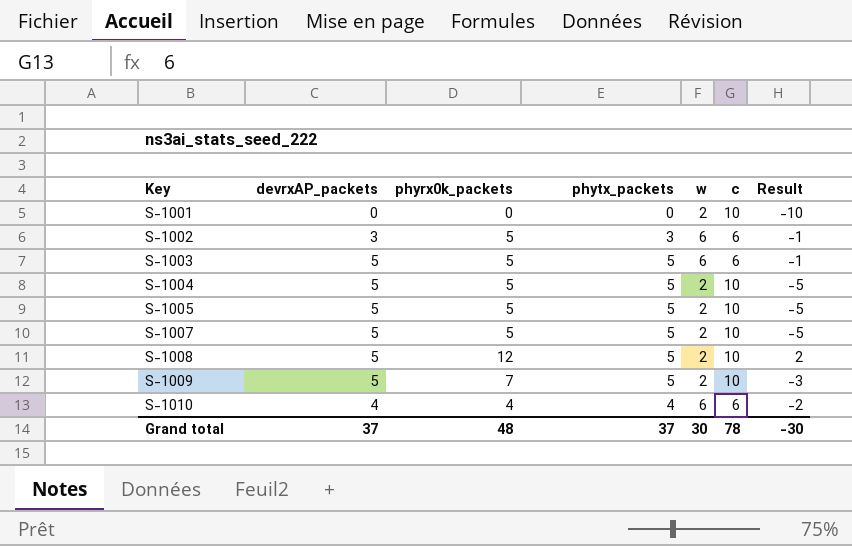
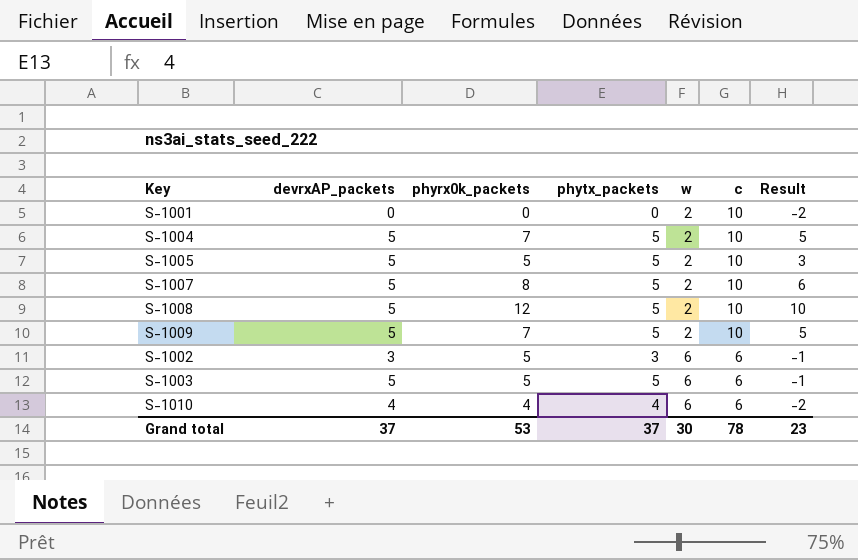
row order: Key ascending -> w ascending
column Result | formula: [phyrx0k_packets] - [c] -> [phyrx0k_packets] - [w]
S-1004 | phyrx0k_packets: 5 -> 7
S-1007 | phyrx0k_packets: 5 -> 8
Grand total | phyrx0k_packets: 48 -> 53
Grand total | Result: -30 -> 23

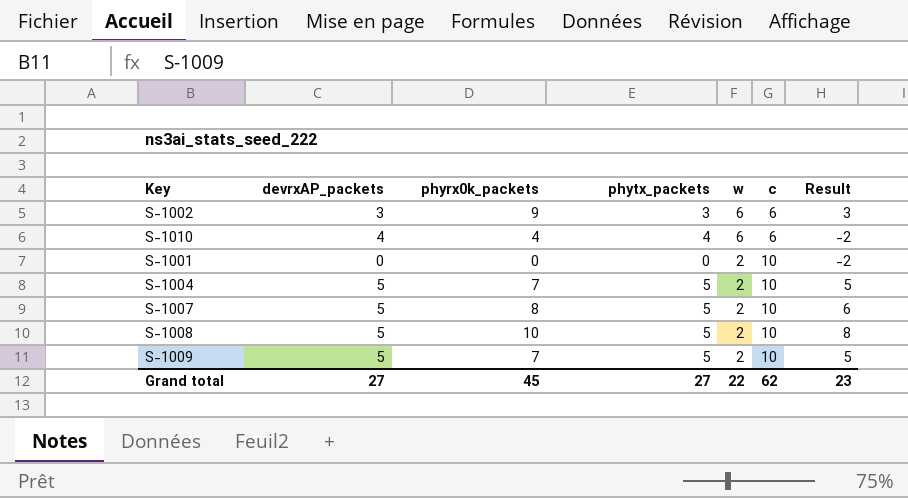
row order: w ascending -> w descending
row S-1005: 5 | 5 | 5 | 2 | 10 | 3 -> none
row S-1003: 5 | 5 | 5 | 6 | 6 | -1 -> none
S-1002 | phyrx0k_packets: 5 -> 9
S-1002 | Result: -1 -> 3
S-1008 | phyrx0k_packets: 12 -> 10
S-1008 | Result: 10 -> 8
Grand total | devrxAP_packets: 37 -> 27
Grand total | phyrx0k_packets: 53 -> 45
Grand total | phytx_packets: 37 -> 27
Grand total | w: 30 -> 22
Grand total | c: 78 -> 62

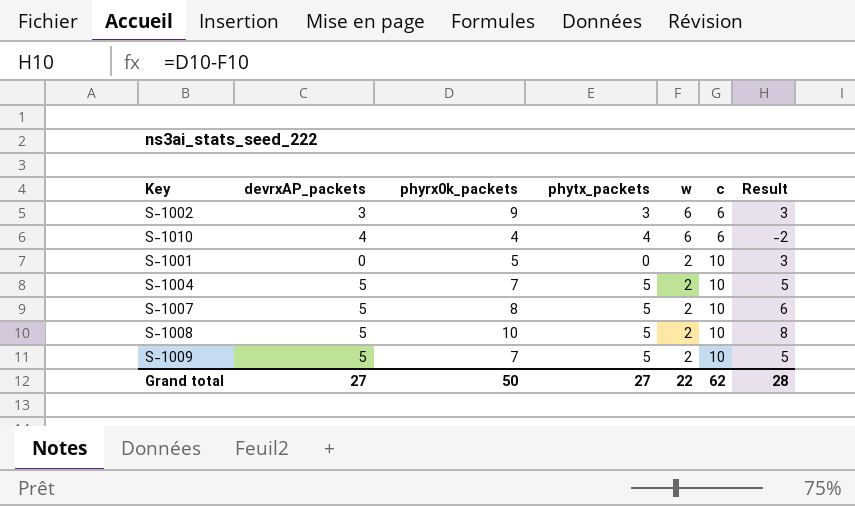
S-1001 | phyrx0k_packets: 0 -> 5
S-1001 | Result: -2 -> 3
Grand total | phyrx0k_packets: 45 -> 50
Grand total | Result: 23 -> 28

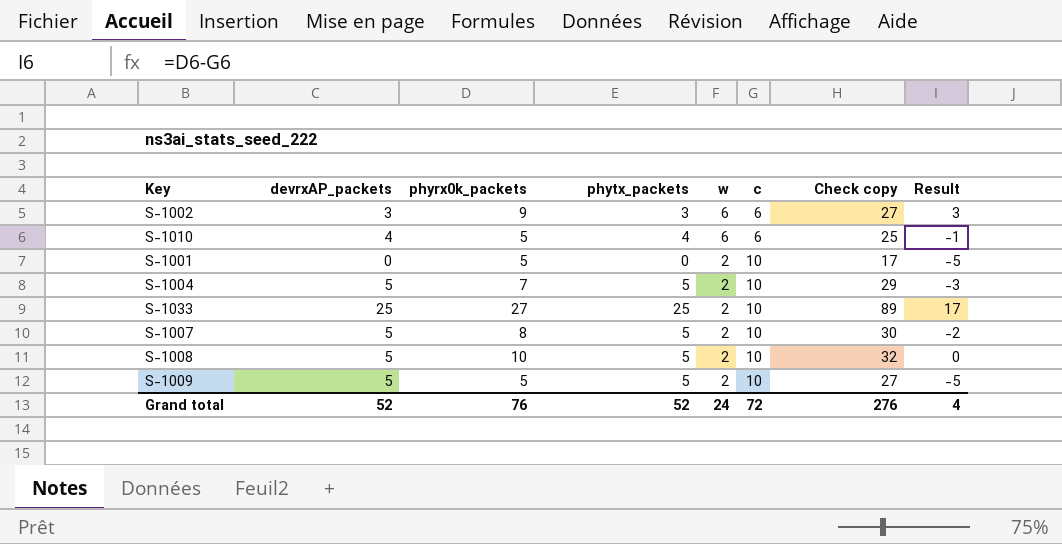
column Check copy | formula: none -> [devrxAP_packets] + [phyrx0k_packets] + [phytx_packets] + [w] + [c]
column Result | formula: [phyrx0k_packets] - [w] -> [phyrx0k_packets] - [c]
S-1010 | phyrx0k_packets: 4 -> 5
row S-1033: none -> 25 | 27 | 25 | 2 | 10 | 89 | 17
S-1009 | phyrx0k_packets: 7 -> 5
Grand total | devrxAP_packets: 27 -> 52
Grand total | phyrx0k_packets: 50 -> 76
Grand total | phytx_packets: 27 -> 52
Grand total | w: 22 -> 24
Grand total | c: 62 -> 72
Grand total | Result: 28 -> 4

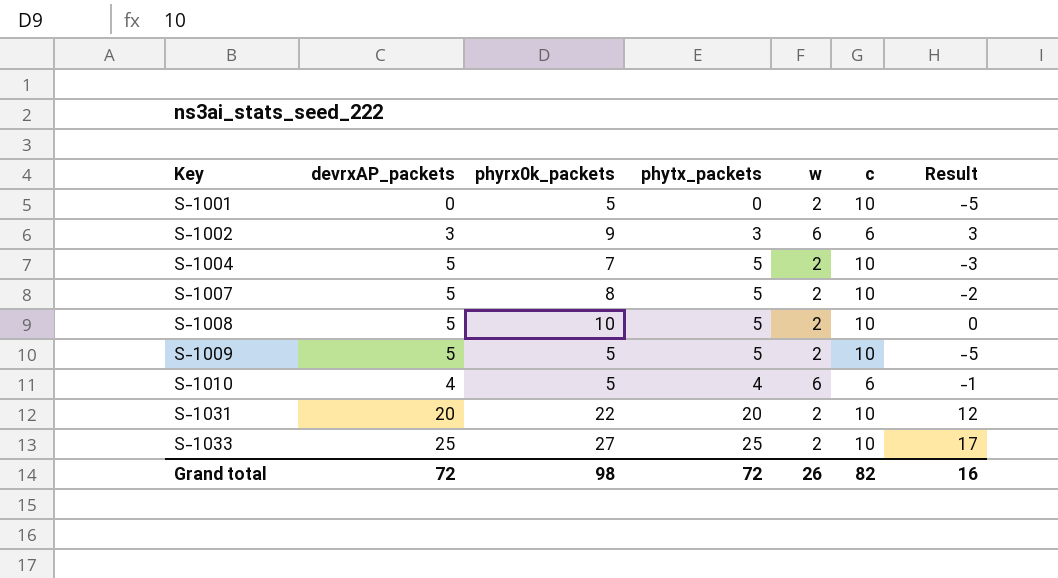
row order: w descending -> Key ascending
column Check copy | formula: [devrxAP_packets] + [phyrx0k_packets] + [phytx_packets] + [w] + [c] -> none
row S-1031: none -> 20 | 22 | 20 | 2 | 10 | 12
Grand total | devrxAP_packets: 52 -> 72
Grand total | phyrx0k_packets: 76 -> 98
Grand total | phytx_packets: 52 -> 72
Grand total | w: 24 -> 26
Grand total | c: 72 -> 82
Grand total | Result: 4 -> 16

